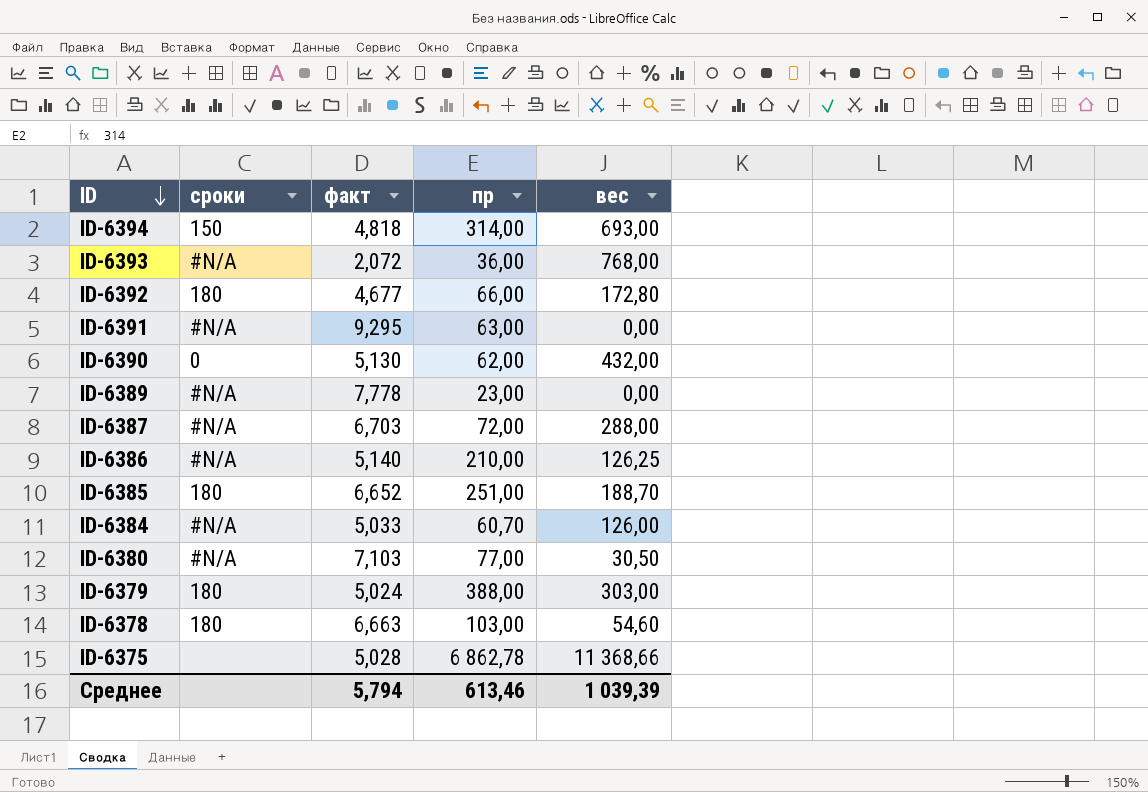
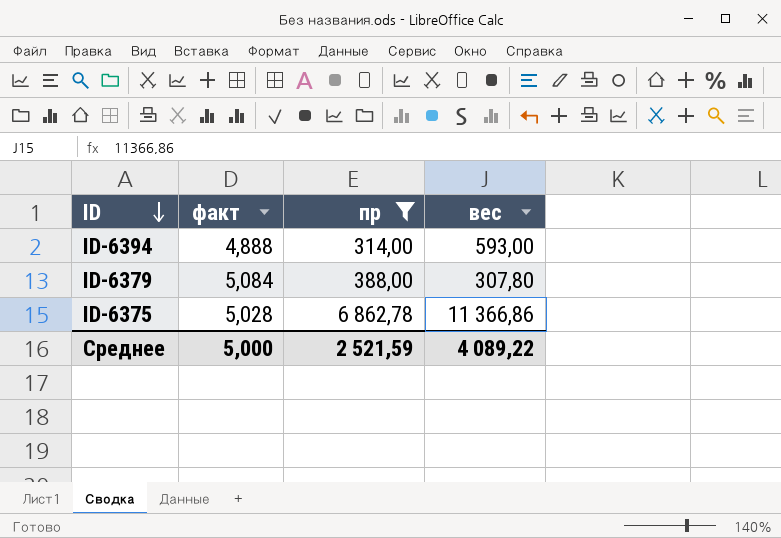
filter: none -> пр >= 314,00
column сроки | position: 2 -> none
ID-6394 | факт: 4,818 -> 4,888
ID-6394 | вес: 693,00 -> 593,00
ID-6379 | факт: 5,024 -> 5,084
ID-6379 | вес: 303,00 -> 307,80
ID-6375 | вес: 11 368,66 -> 11 366,86
Среднее | факт: 5,794 -> 5,000
Среднее | пр: 613,46 -> 2 521,59
Среднее | вес: 1 039,39 -> 4 089,22

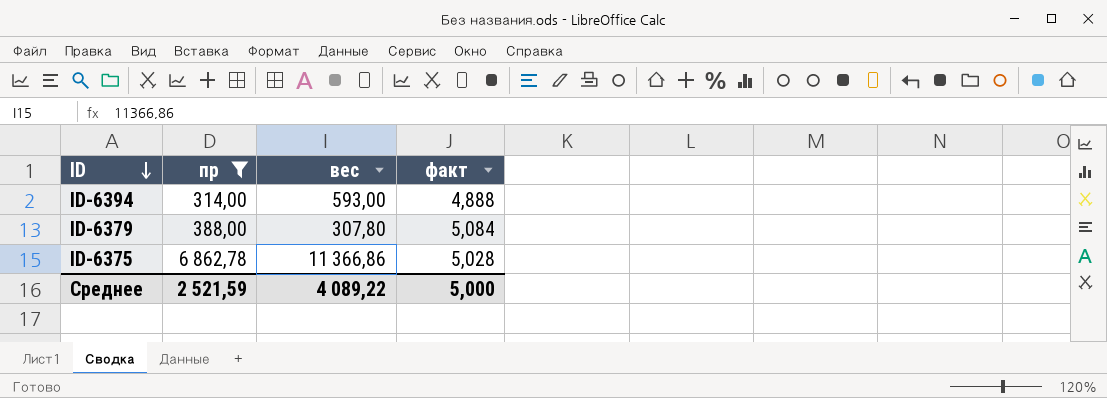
column факт | position: 2 -> 4

